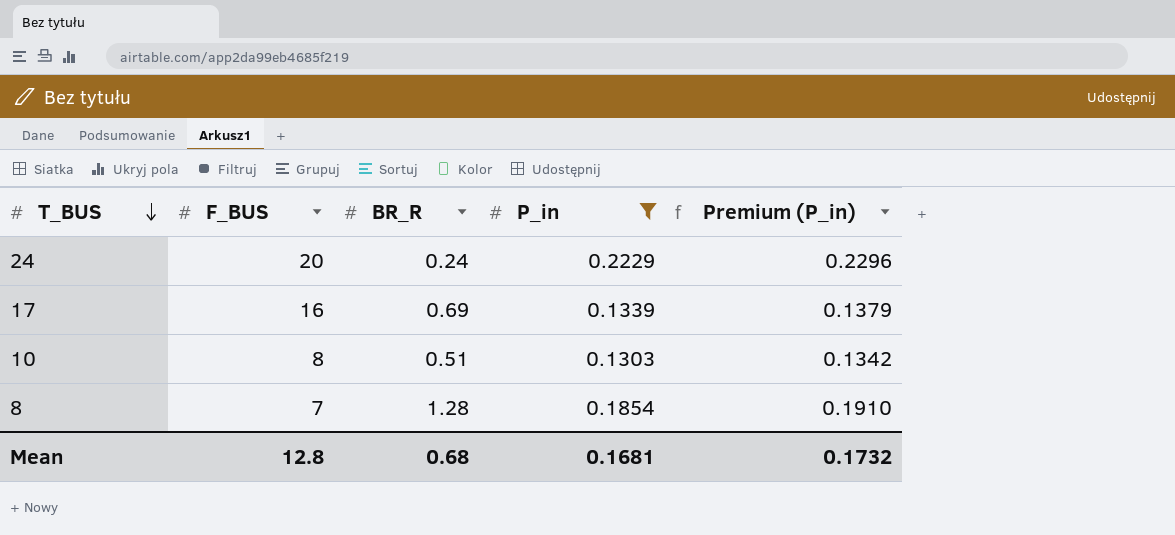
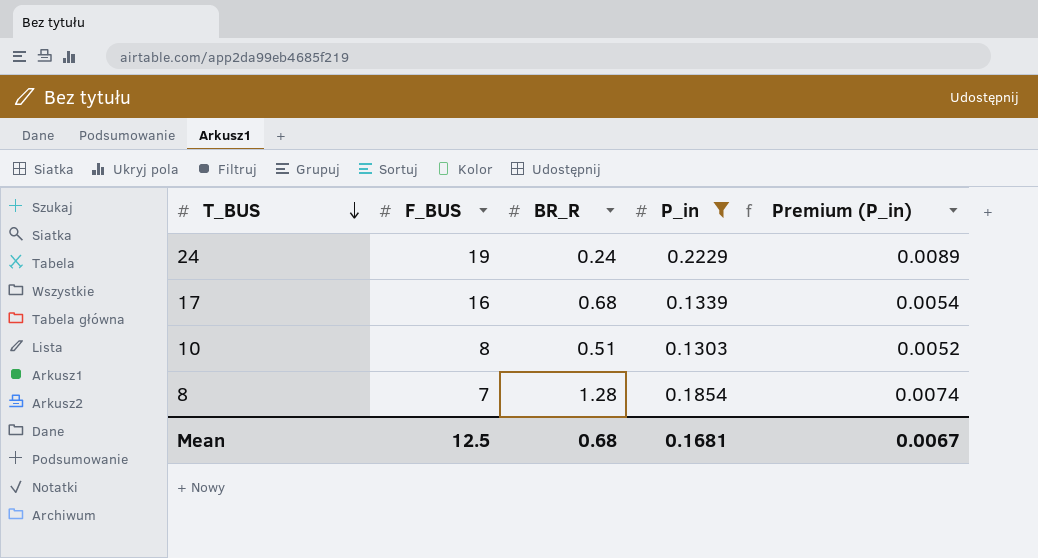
column Premium (P_in) | formula: [P_in] * 1.03 -> [P_in] * 0.04
24 | F_BUS: 20 -> 19
17 | BR_R: 0.69 -> 0.68
Mean | F_BUS: 12.8 -> 12.5
Mean | Premium (P_in): 0.1732 -> 0.0067

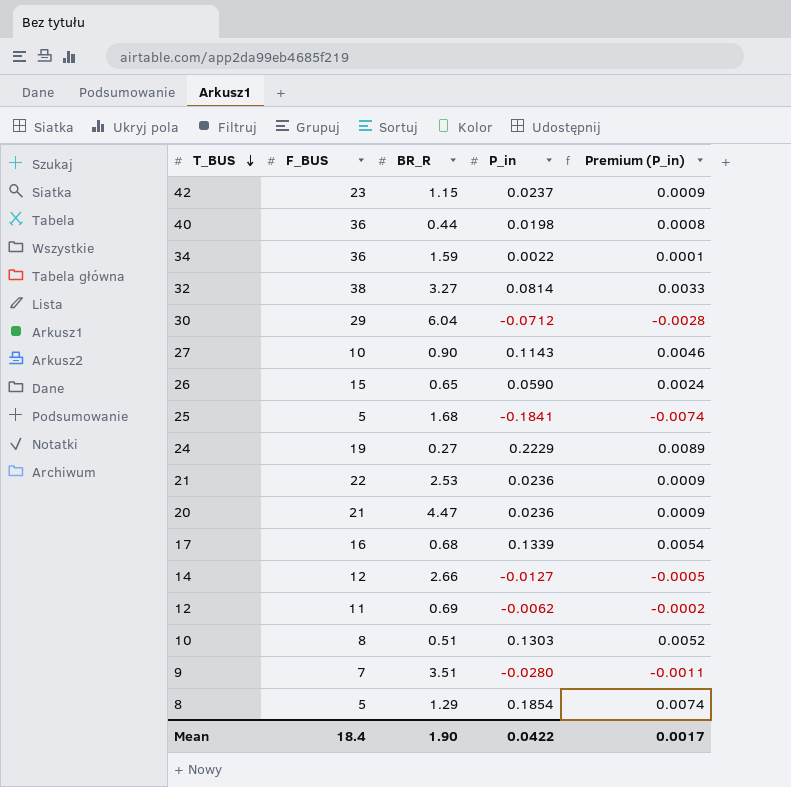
filter: P_in >= 0.1303 -> none
24 | BR_R: 0.24 -> 0.27
8 | F_BUS: 7 -> 5
8 | BR_R: 1.28 -> 1.29
Mean | F_BUS: 12.5 -> 18.4
Mean | BR_R: 0.68 -> 1.90
Mean | P_in: 0.1681 -> 0.0422
Mean | Premium (P_in): 0.0067 -> 0.0017

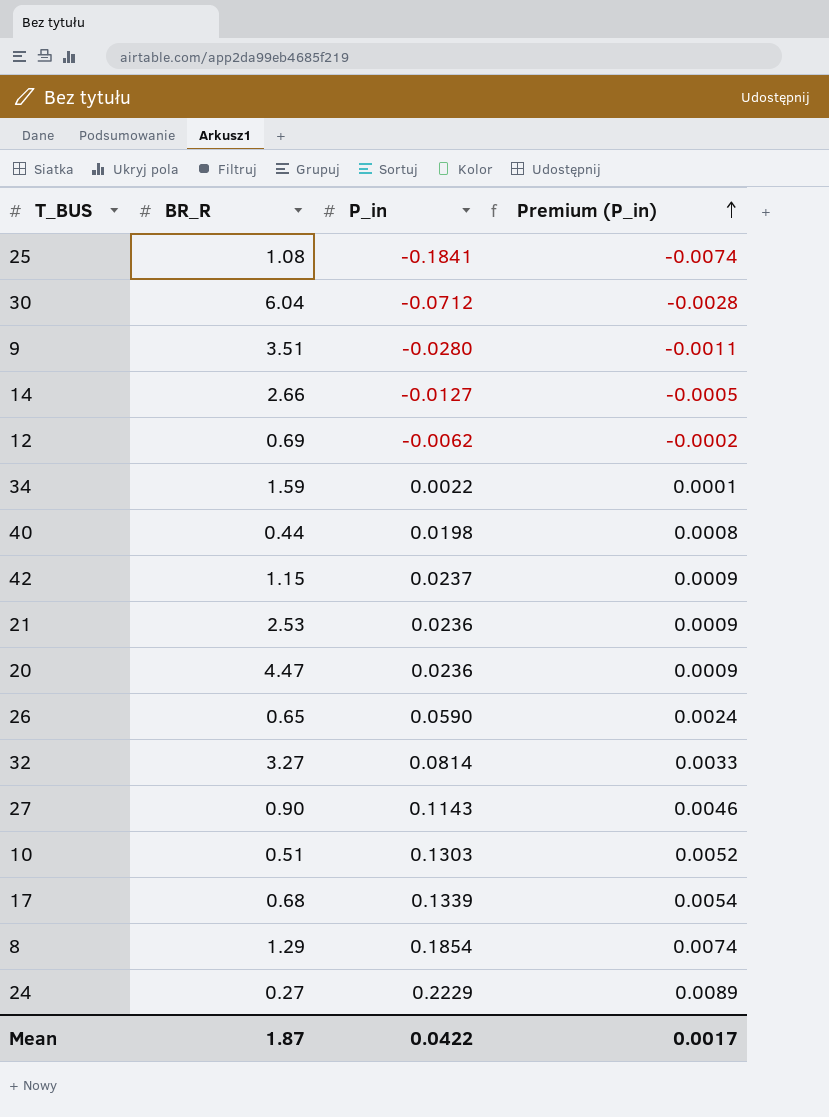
row order: T_BUS descending -> Premium (P_in) ascending
column F_BUS | position: 2 -> none
25 | BR_R: 1.68 -> 1.08
Mean | BR_R: 1.90 -> 1.87

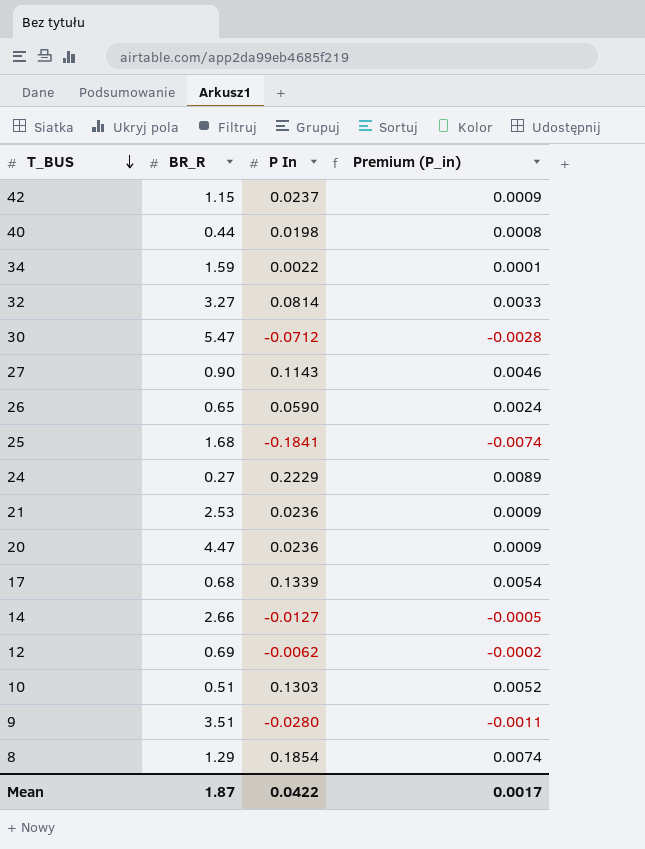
row order: Premium (P_in) ascending -> T_BUS descending
column name: P_in -> P In
30 | BR_R: 6.04 -> 5.47
25 | BR_R: 1.08 -> 1.68

